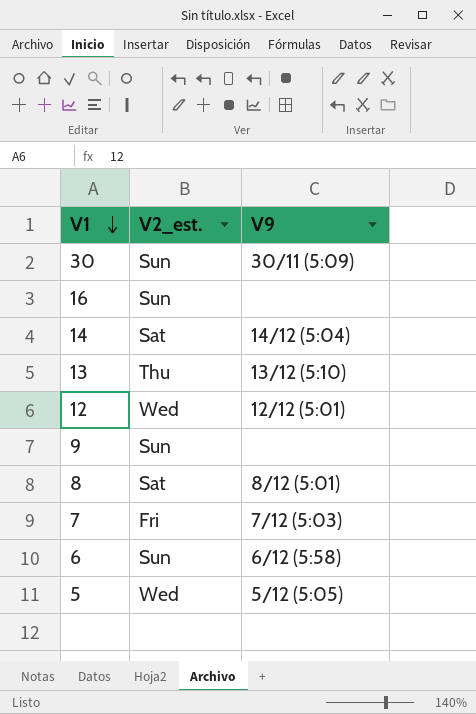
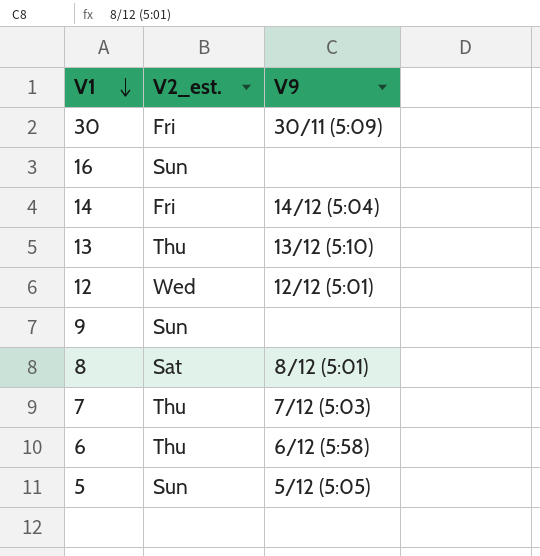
30 | V2_est.: Sun -> Fri
14 | V2_est.: Sat -> Fri
7 | V2_est.: Fri -> Thu
6 | V2_est.: Sun -> Thu
5 | V2_est.: Wed -> Sun

